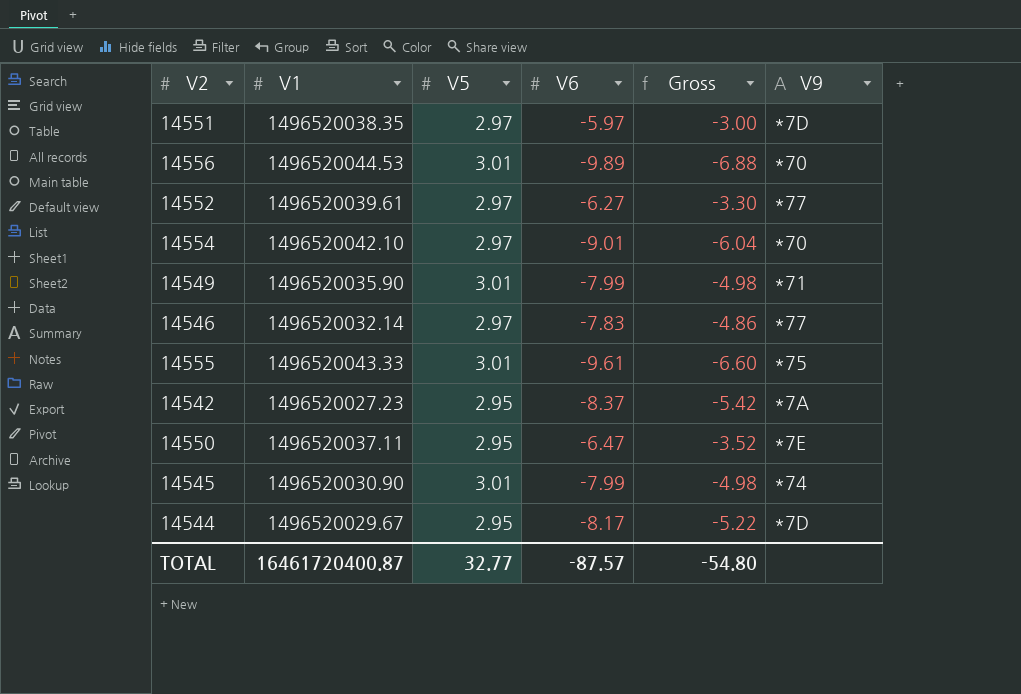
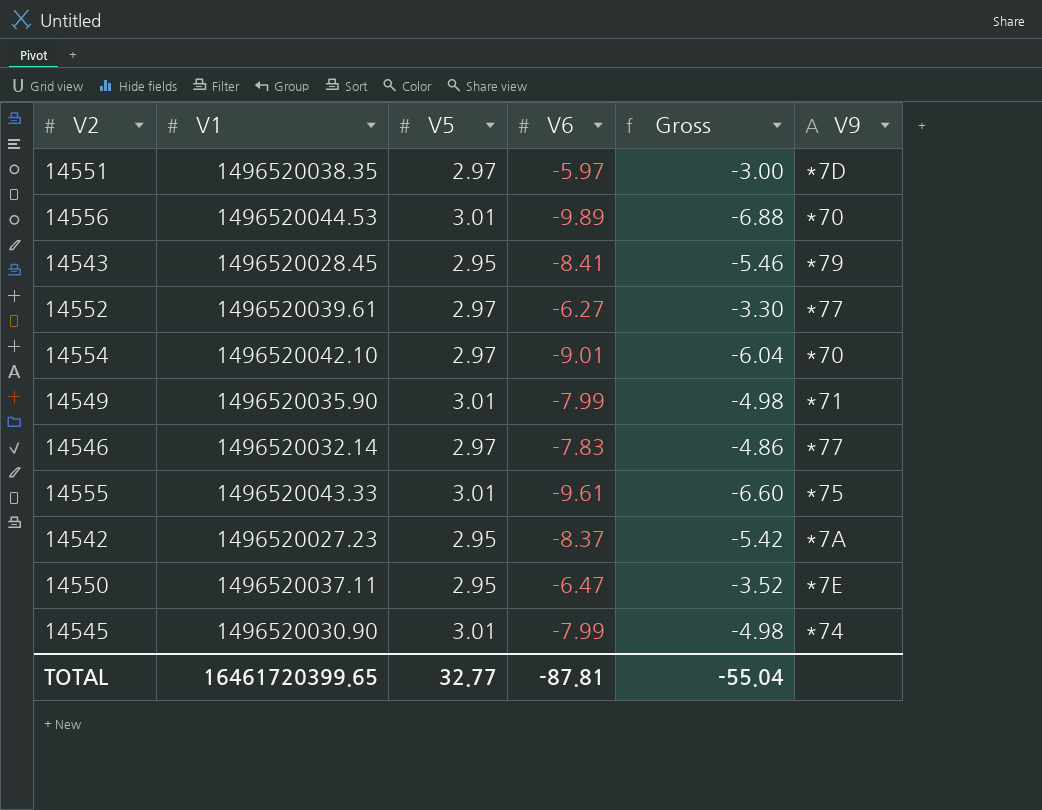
row 14544: 1496520029.67 | 2.95 | -8.17 | -5.22 | *7D -> none
row 14543: none -> 1496520028.45 | 2.95 | -8.41 | -5.46 | *79
TOTAL | V1: 16461720400.87 -> 16461720399.65
TOTAL | V6: -87.57 -> -87.81
TOTAL | Gross: -54.80 -> -55.04

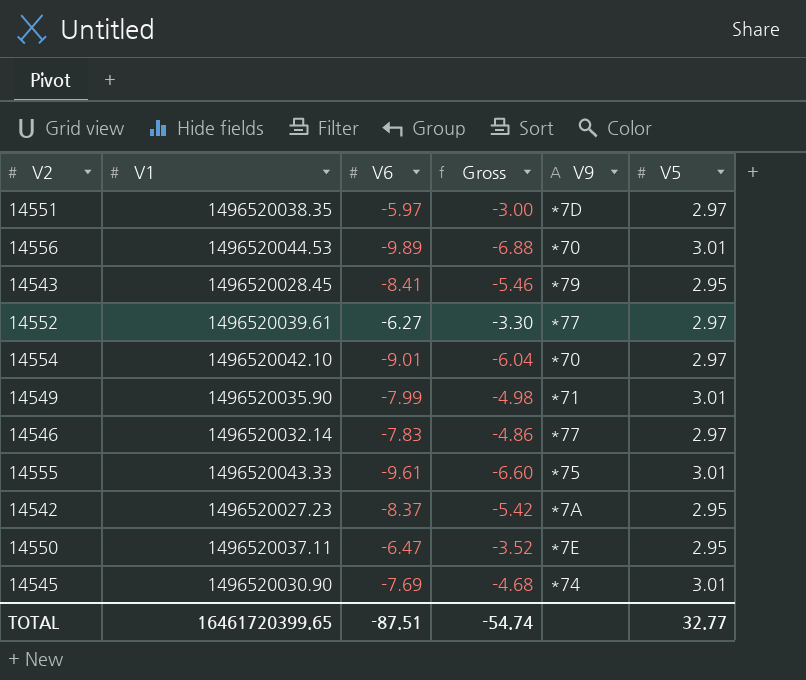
column V5 | position: 3 -> 6
14545 | V6: -7.99 -> -7.69
14545 | Gross: -4.98 -> -4.68
TOTAL | V6: -87.81 -> -87.51
TOTAL | Gross: -55.04 -> -54.74

